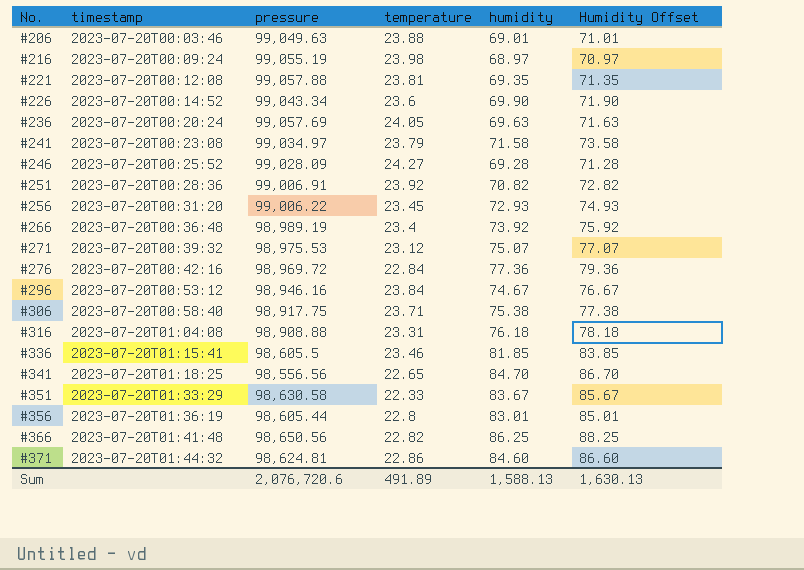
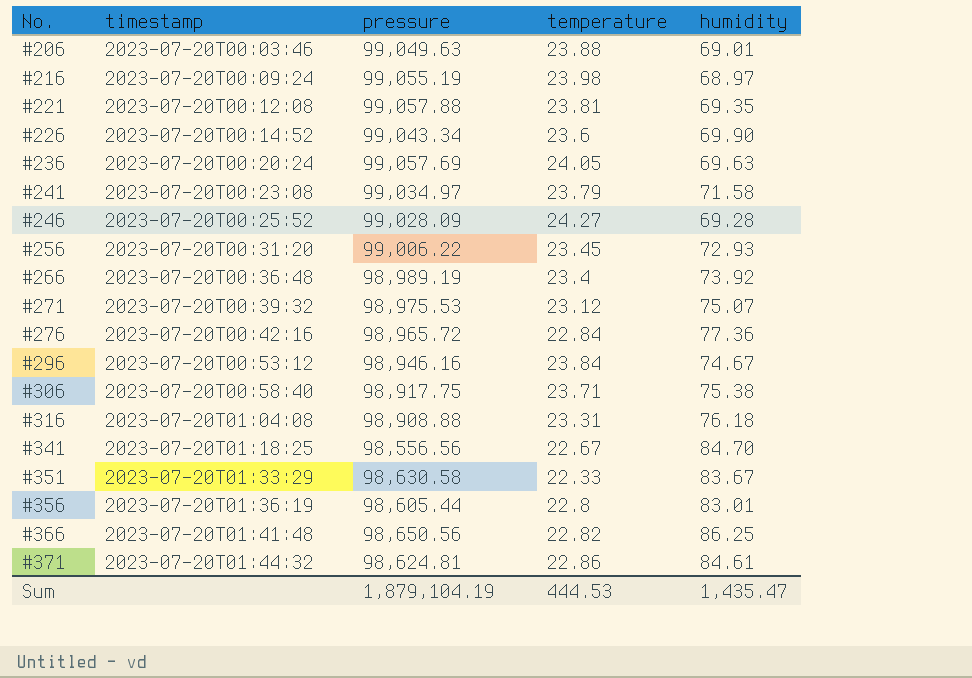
column Humidity Offset | formula: [humidity] + 2 -> none
row #251: 2023-07-20T00:28:36 | 99,006.91 | 23.92 | 70.82 | 72.82 -> none
row #336: 2023-07-20T01:15:41 | 98,605.5 | 23.46 | 81.85 | 83.85 -> none
#276 | pressure: 98,969.72 -> 98,965.72
#341 | temperature: 22.65 -> 22.67
#371 | humidity: 84.60 -> 84.61
Sum | pressure: 2,076,720.6 -> 1,879,104.19
Sum | temperature: 491.89 -> 444.53
Sum | humidity: 1,588.13 -> 1,435.47

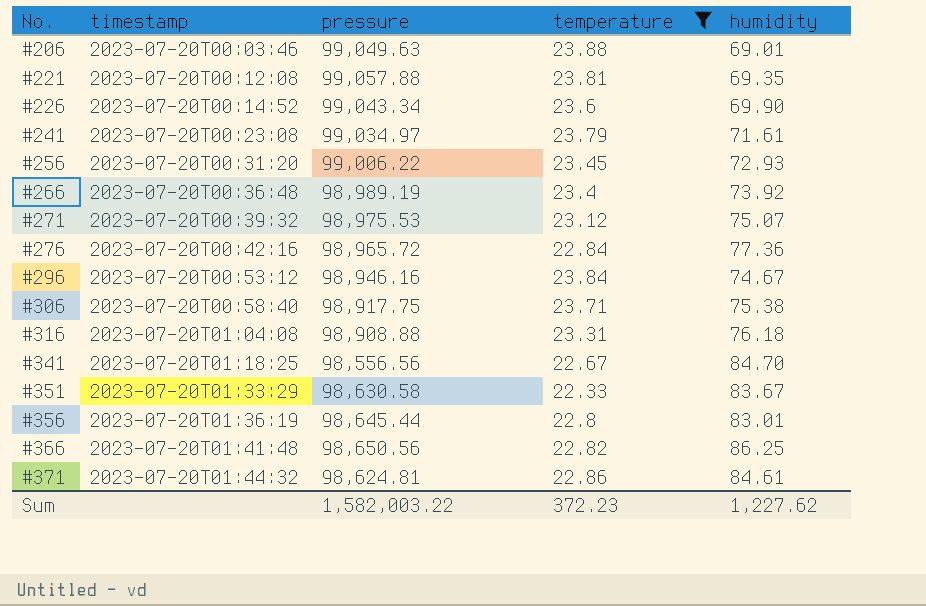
filter: none -> temperature <= 23.88
#241 | humidity: 71.58 -> 71.61
#356 | pressure: 98,605.44 -> 98,645.44
Sum | pressure: 1,879,104.19 -> 1,582,003.22
Sum | temperature: 444.53 -> 372.23
Sum | humidity: 1,435.47 -> 1,227.62

